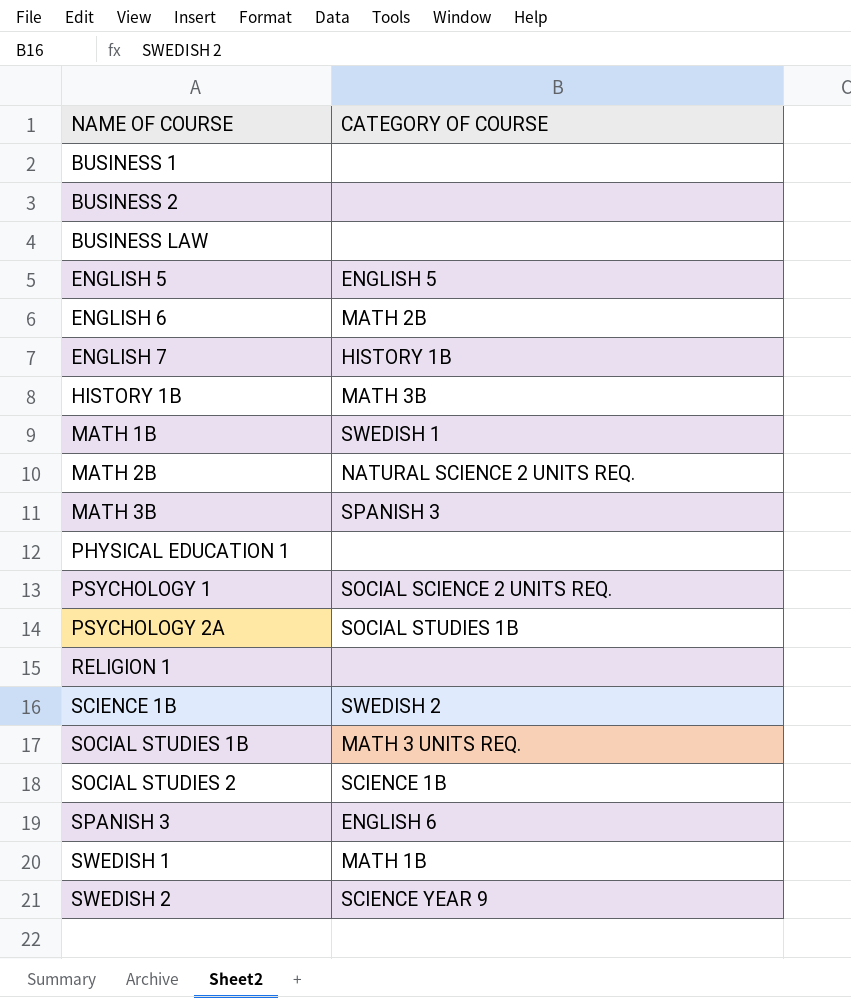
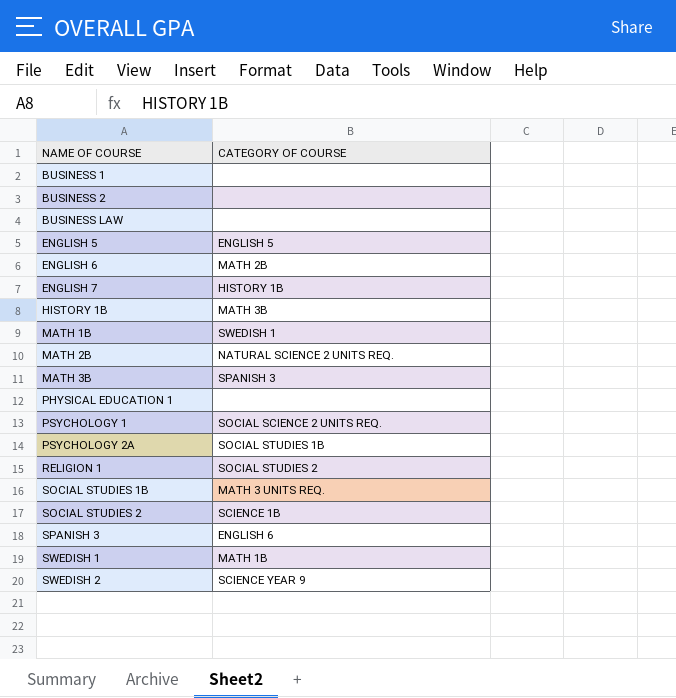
row SCIENCE 1B: SWEDISH 2 -> none
RELIGION 1 | CATEGORY OF COURSE: none -> SOCIAL STUDIES 2

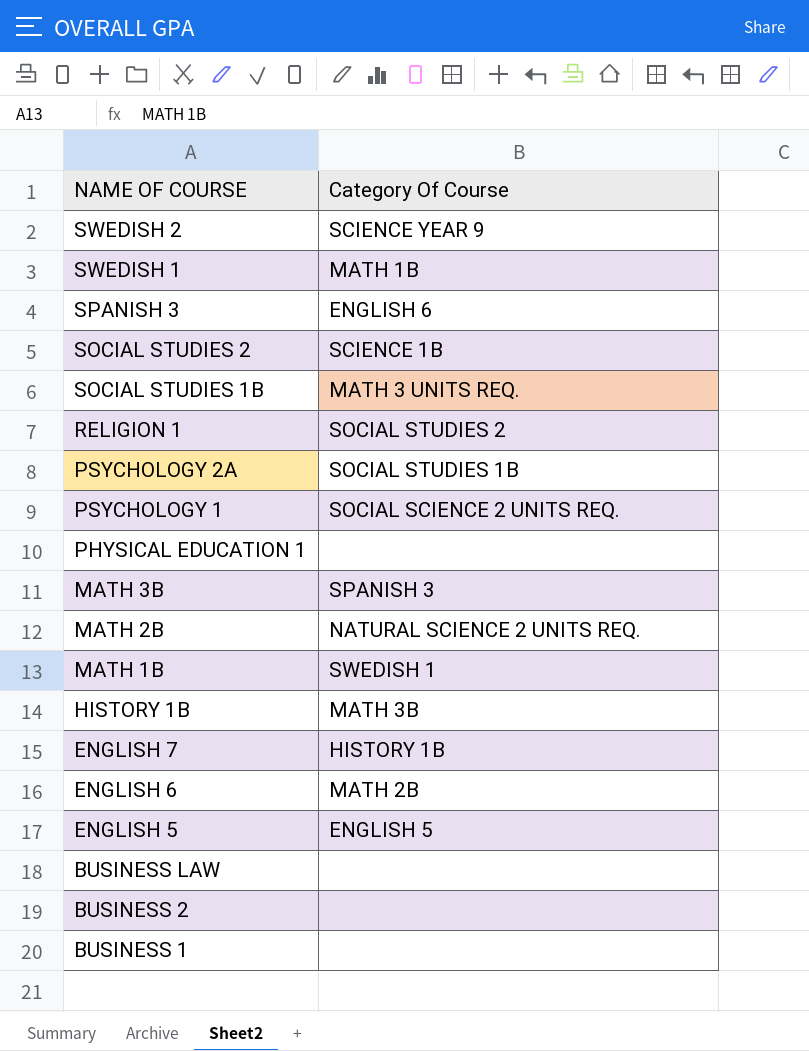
row order: NAME OF COURSE ascending -> NAME OF COURSE descending
column name: CATEGORY OF COURSE -> Category Of Course

